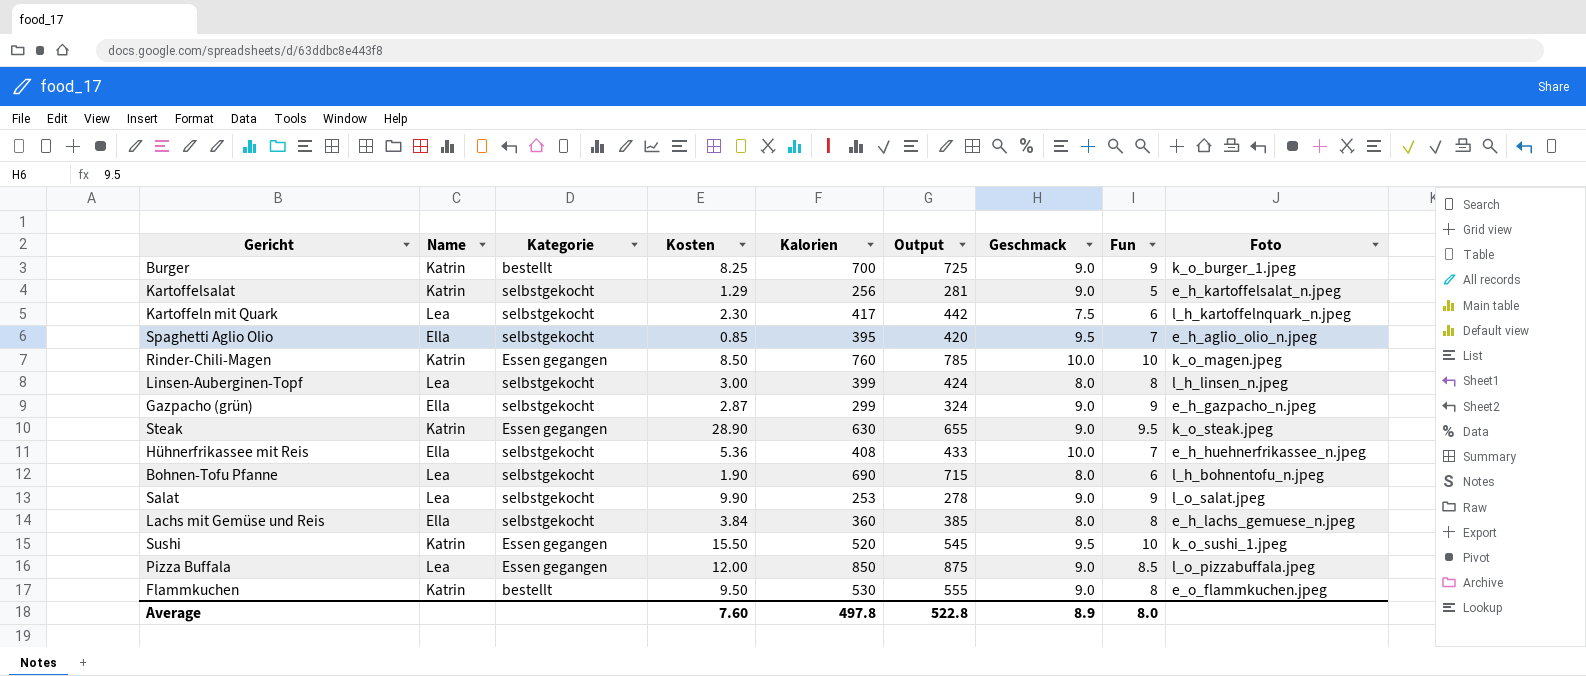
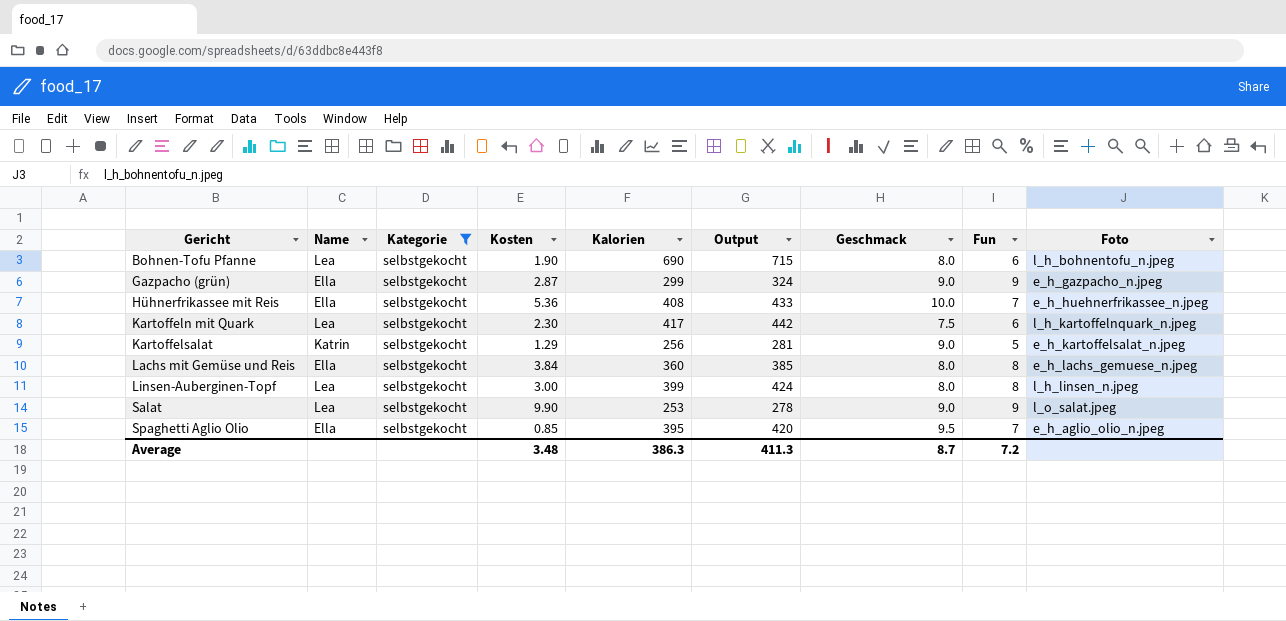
filter: none -> Kategorie = selbstgekocht
row order: none -> Gericht ascending
Average | Kosten: 7.60 -> 3.48
Average | Kalorien: 497.8 -> 386.3
Average | Output: 522.8 -> 411.3
Average | Geschmack: 8.9 -> 8.7
Average | Fun: 8.0 -> 7.2

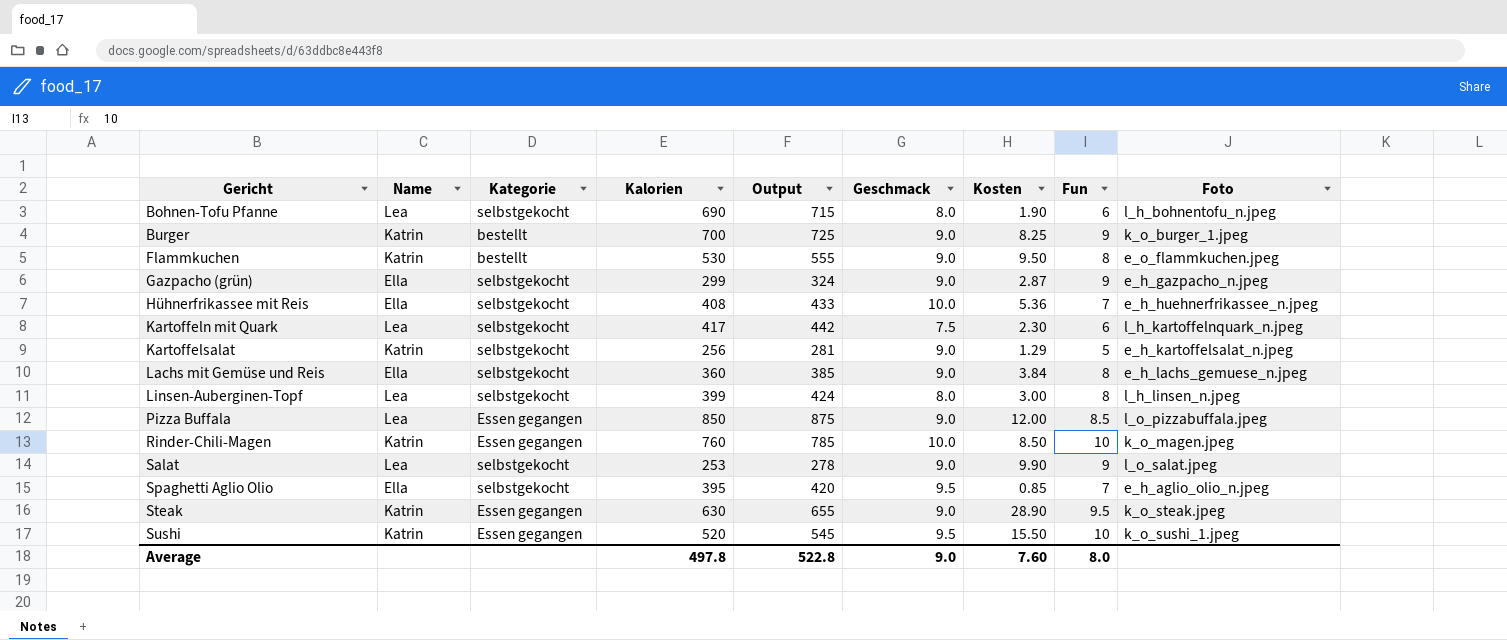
filter: Kategorie = selbstgekocht -> none
column Kosten | position: 4 -> 7
Lachs mit Gemüse und Reis | Geschmack: 8.0 -> 9.0
Average | Kalorien: 386.3 -> 497.8
Average | Output: 411.3 -> 522.8
Average | Geschmack: 8.7 -> 9.0
Average | Kosten: 3.48 -> 7.60
Average | Fun: 7.2 -> 8.0

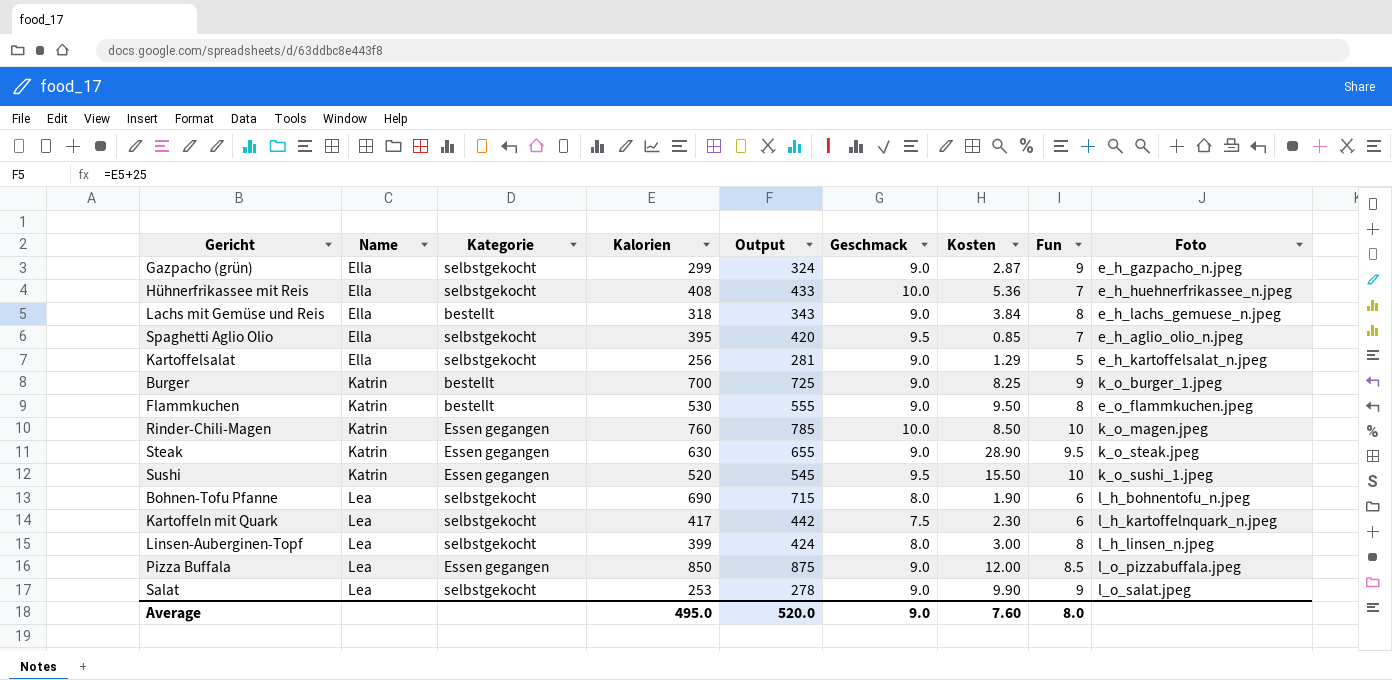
row order: Gericht ascending -> Name ascending
Lachs mit Gemüse und Reis | Kategorie: selbstgekocht -> bestellt
Lachs mit Gemüse und Reis | Kalorien: 360 -> 318
Lachs mit Gemüse und Reis | Output: 385 -> 343
Kartoffelsalat | Name: Katrin -> Ella
Average | Kalorien: 497.8 -> 495.0
Average | Output: 522.8 -> 520.0

